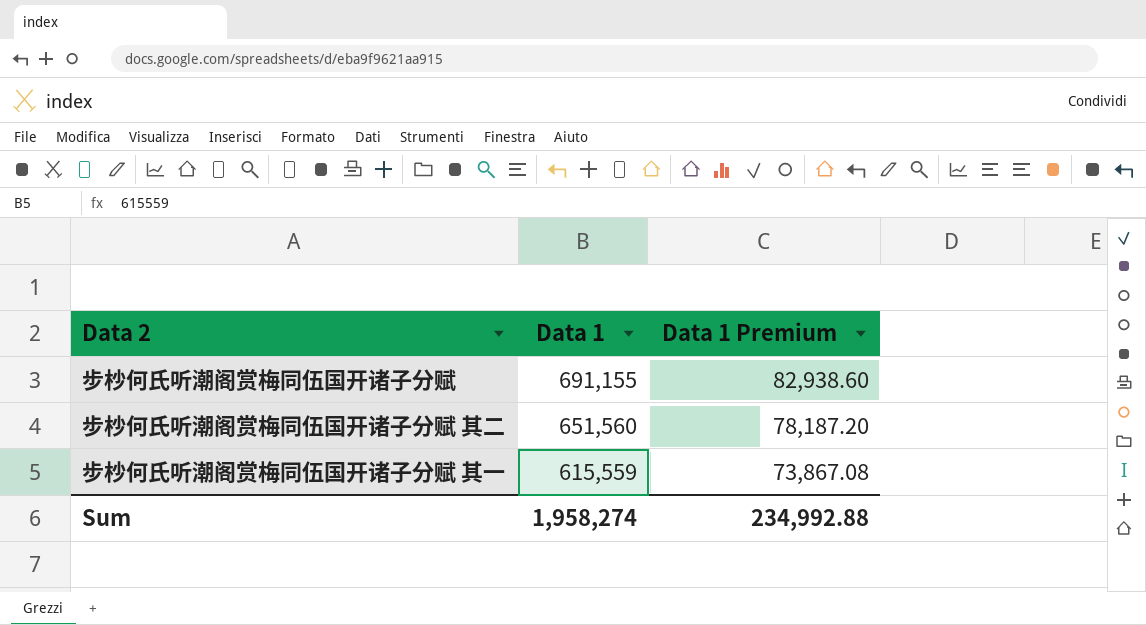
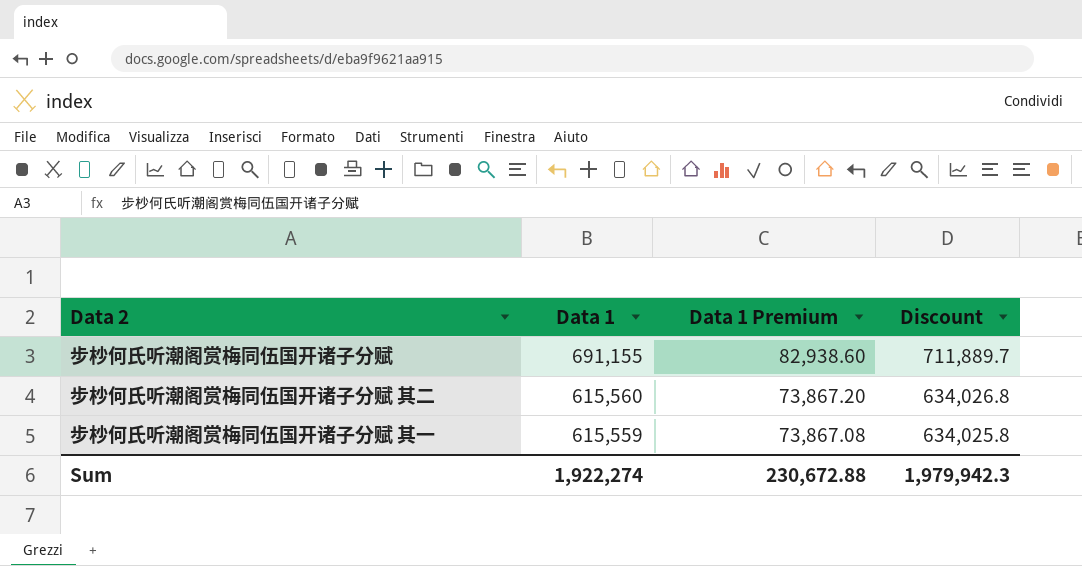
column Discount | formula: none -> [Data 1] * 1.03
步杪何氏听潮阁赏梅同伍国开诸子分赋 其二 | Data 1: 651,560 -> 615,560
步杪何氏听潮阁赏梅同伍国开诸子分赋 其二 | Data 1 Premium: 78,187.20 -> 73,867.20
Sum | Data 1: 1,958,274 -> 1,922,274
Sum | Data 1 Premium: 234,992.88 -> 230,672.88

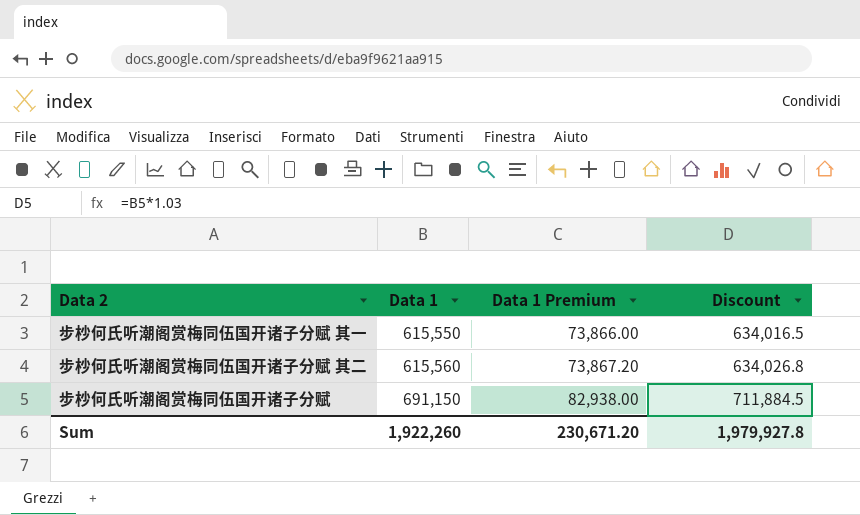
row order: Data 1 descending -> Data 1 ascending
步杪何氏听潮阁赏梅同伍国开诸子分赋 其一 | Data 1: 615,559 -> 615,550
步杪何氏听潮阁赏梅同伍国开诸子分赋 其一 | Data 1 Premium: 73,867.08 -> 73,866.00
步杪何氏听潮阁赏梅同伍国开诸子分赋 其一 | Discount: 634,025.8 -> 634,016.5
步杪何氏听潮阁赏梅同伍国开诸子分赋 | Data 1: 691,155 -> 691,150
步杪何氏听潮阁赏梅同伍国开诸子分赋 | Data 1 Premium: 82,938.60 -> 82,938.00
步杪何氏听潮阁赏梅同伍国开诸子分赋 | Discount: 711,889.7 -> 711,884.5
Sum | Data 1: 1,922,274 -> 1,922,260
Sum | Data 1 Premium: 230,672.88 -> 230,671.20
Sum | Discount: 1,979,942.3 -> 1,979,927.8

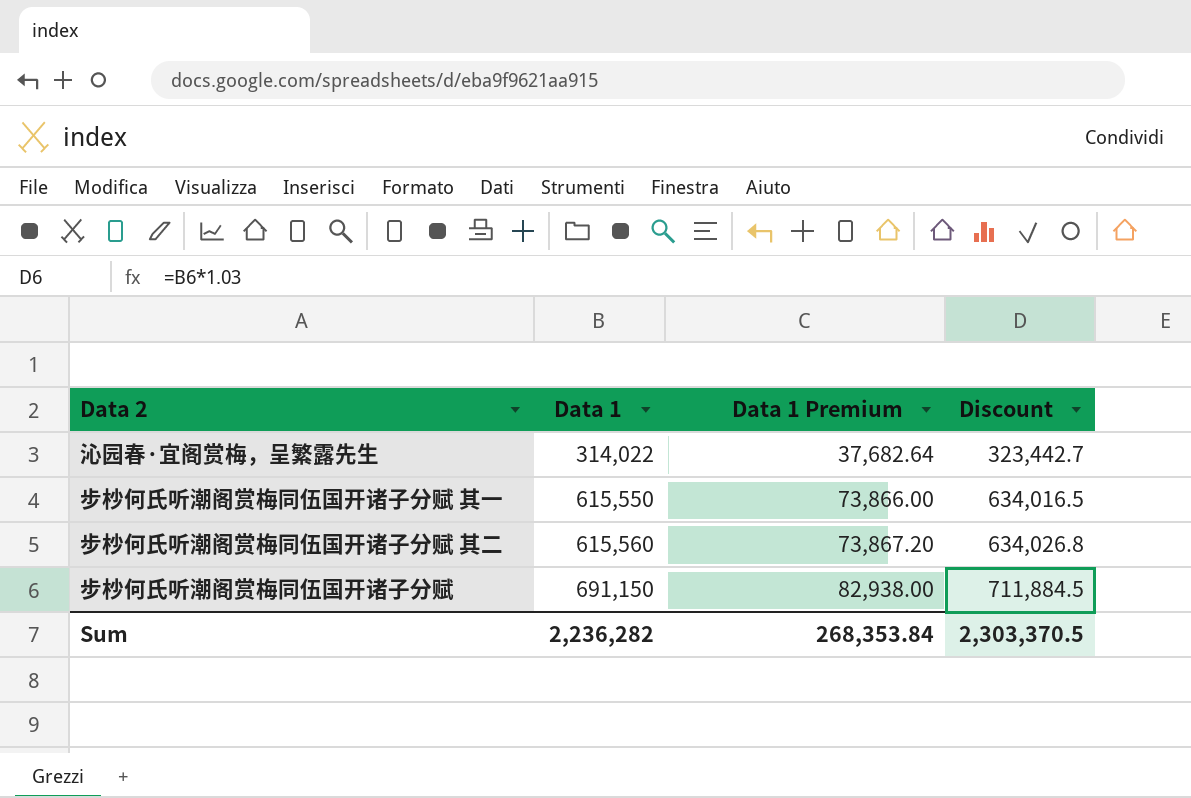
row 沁园春·宜阁赏梅，呈繁露先生: none -> 314,022 | 37,682.64 | 323,442.7
Sum | Data 1: 1,922,260 -> 2,236,282
Sum | Data 1 Premium: 230,671.20 -> 268,353.84
Sum | Discount: 1,979,927.8 -> 2,303,370.5

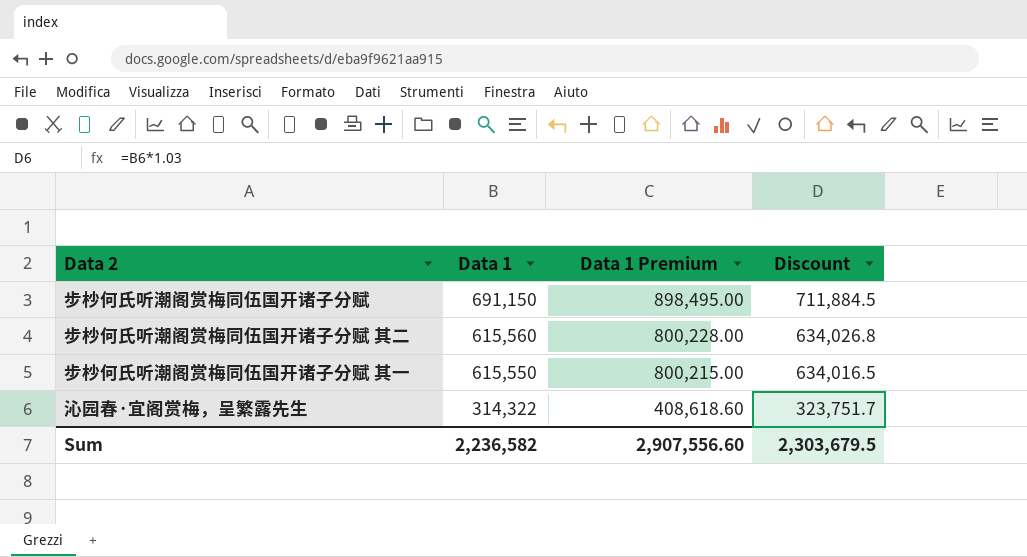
row order: Data 1 ascending -> Data 1 descending
column Data 1 Premium | formula: [Data 1] * 0.12 -> [Data 1] * 1.3
沁园春·宜阁赏梅，呈繁露先生 | Data 1: 314,022 -> 314,322
沁园春·宜阁赏梅，呈繁露先生 | Discount: 323,442.7 -> 323,751.7
Sum | Data 1: 2,236,282 -> 2,236,582
Sum | Data 1 Premium: 268,353.84 -> 2,907,556.60
Sum | Discount: 2,303,370.5 -> 2,303,679.5

